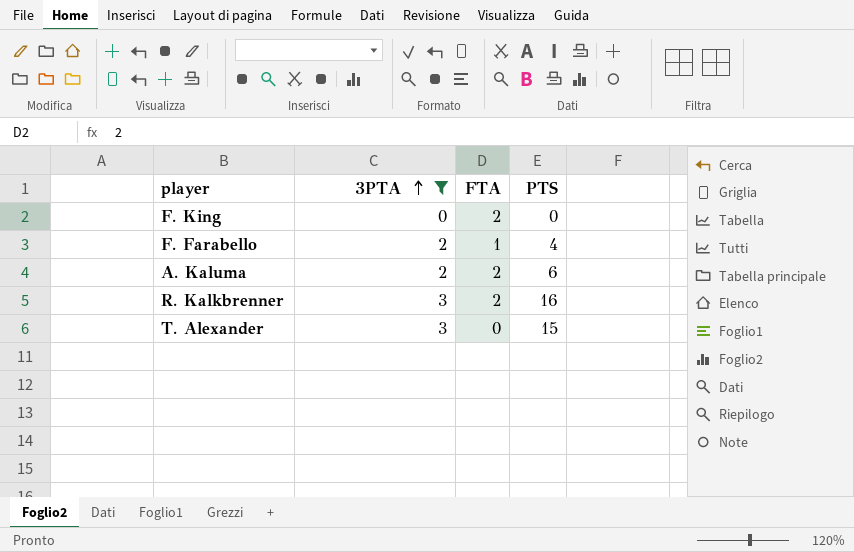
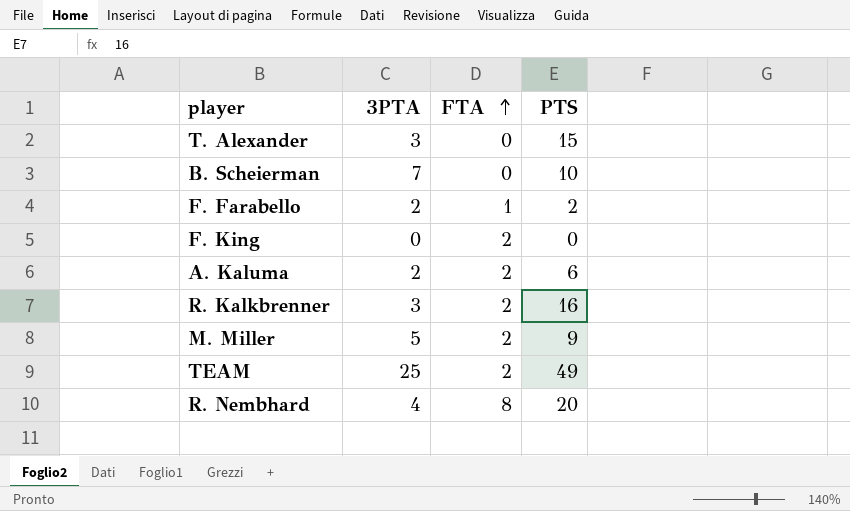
filter: 3PTA <= 3 -> none
row order: 3PTA ascending -> FTA ascending
F. Farabello | PTS: 4 -> 2

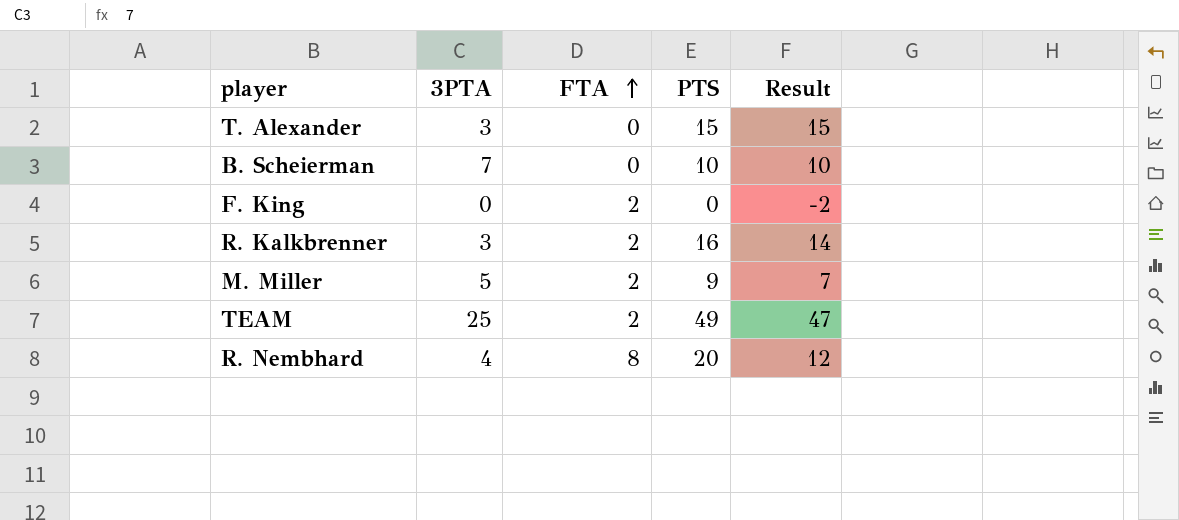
column Result | formula: none -> [PTS] - [FTA]
row F. Farabello: 2 | 1 | 2 -> none
row A. Kaluma: 2 | 2 | 6 -> none

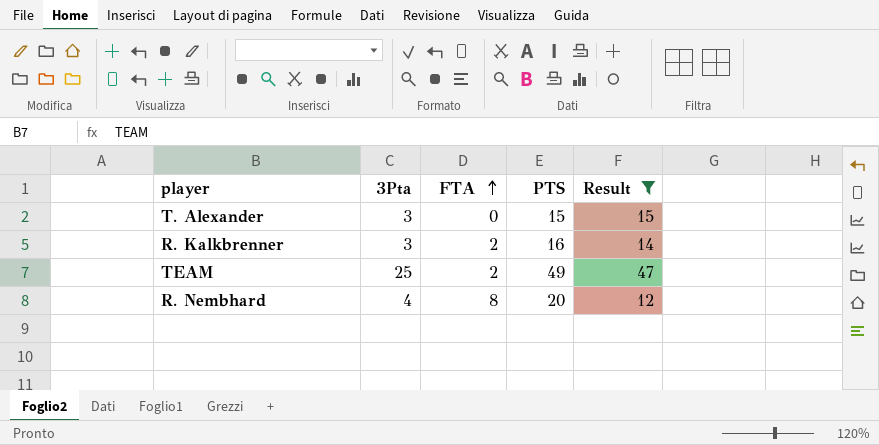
filter: none -> Result >= 12
column name: 3PTA -> 3Pta

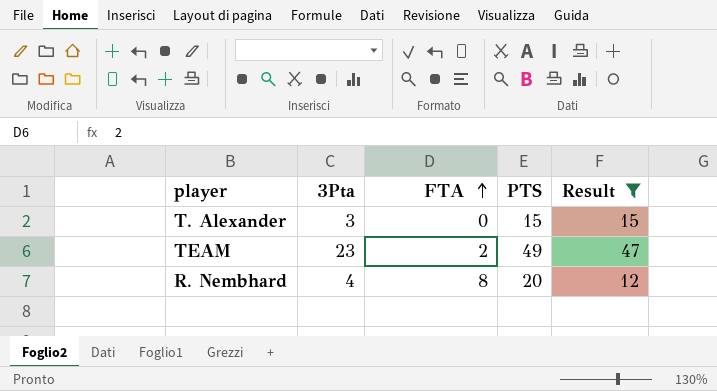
row R. Kalkbrenner: 3 | 2 | 16 | 14 -> none
TEAM | 3Pta: 25 -> 23

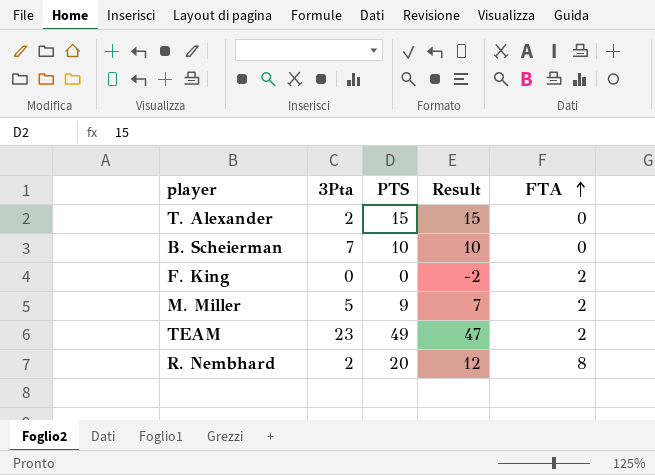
filter: Result >= 12 -> none
column FTA | position: 3 -> 5
T. Alexander | 3Pta: 3 -> 2
R. Nembhard | 3Pta: 4 -> 2

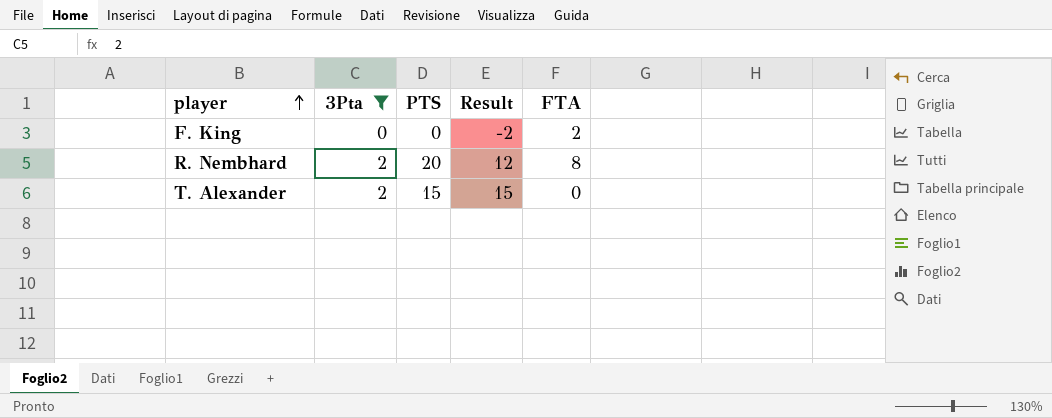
filter: none -> 3Pta <= 2
row order: FTA ascending -> player ascending

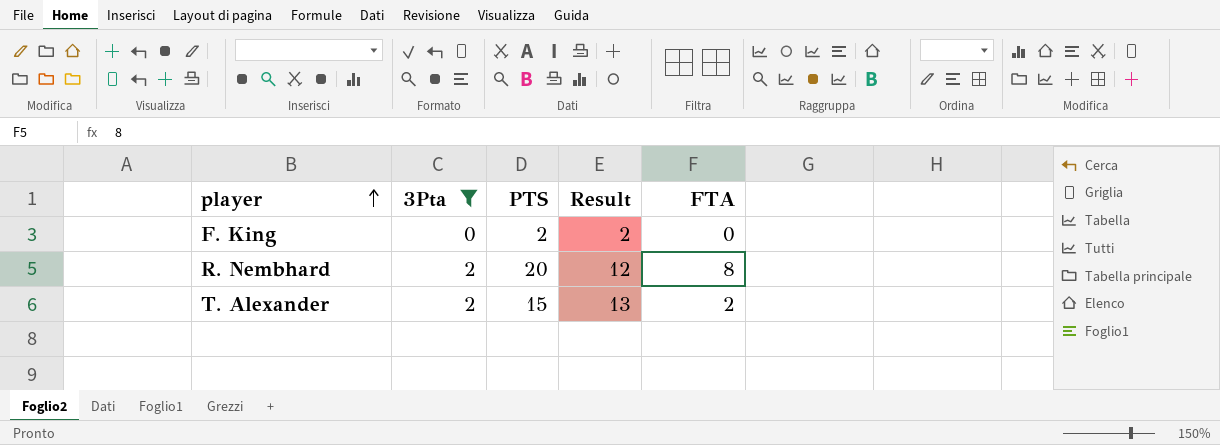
F. King | PTS: 0 -> 2
F. King | Result: -2 -> 2
F. King | FTA: 2 -> 0
T. Alexander | Result: 15 -> 13
T. Alexander | FTA: 0 -> 2

